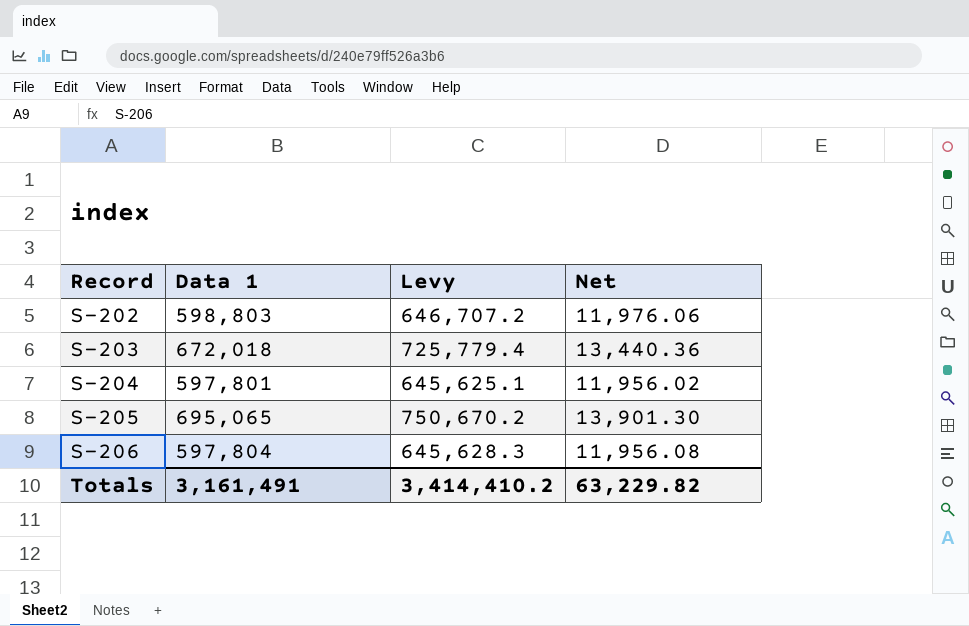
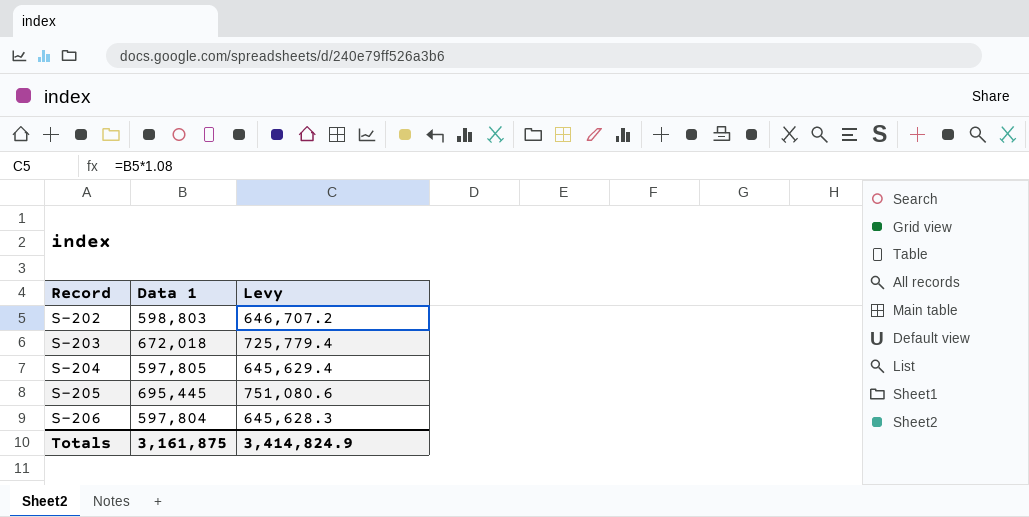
column Net | formula: [Data 1] * 0.02 -> none
S-204 | Data 1: 597,801 -> 597,805
S-204 | Levy: 645,625.1 -> 645,629.4
S-205 | Data 1: 695,065 -> 695,445
S-205 | Levy: 750,670.2 -> 751,080.6
Totals | Data 1: 3,161,491 -> 3,161,875
Totals | Levy: 3,414,410.2 -> 3,414,824.9

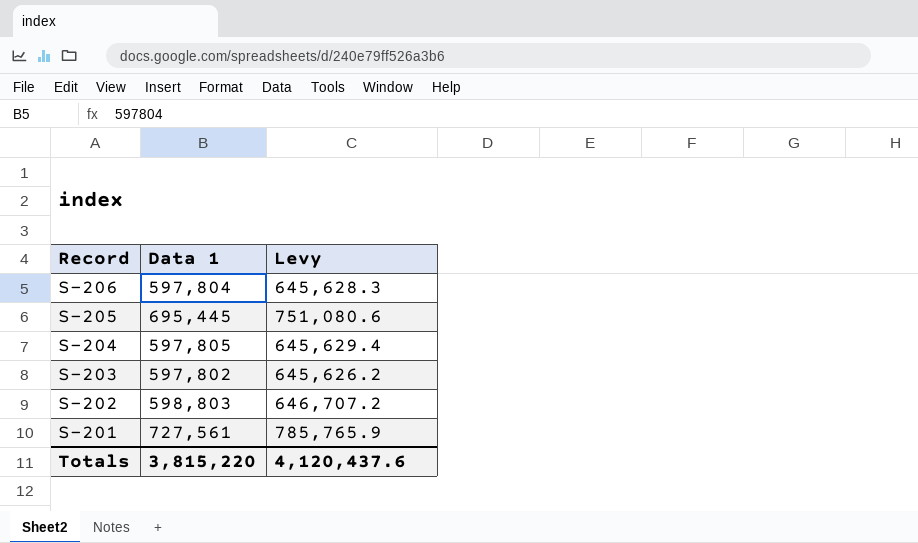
row order: Record ascending -> Record descending
S-203 | Data 1: 672,018 -> 597,802
S-203 | Levy: 725,779.4 -> 645,626.2
row S-201: none -> 727,561 | 785,765.9
Totals | Data 1: 3,161,875 -> 3,815,220
Totals | Levy: 3,414,824.9 -> 4,120,437.6

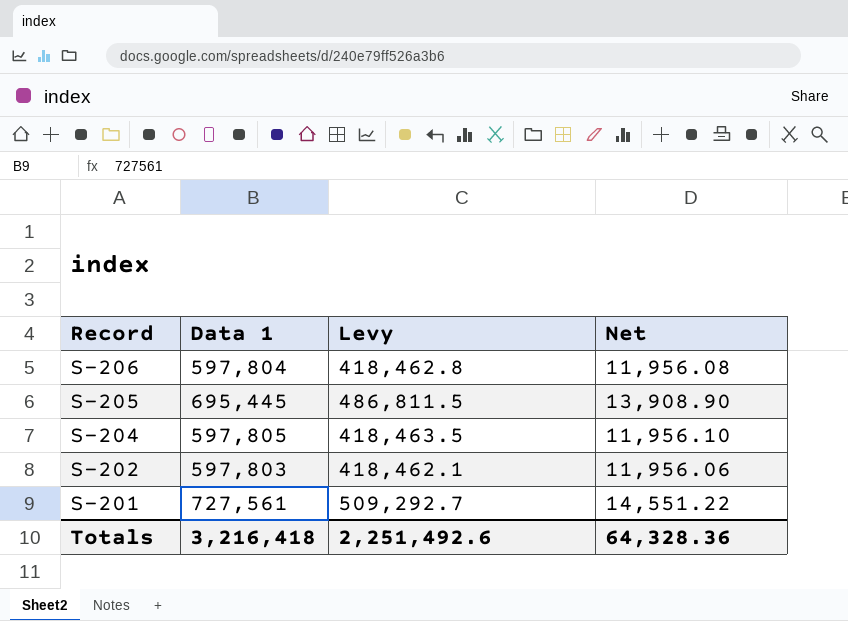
column Levy | formula: [Data 1] * 1.08 -> [Data 1] * 0.7
column Net | formula: none -> [Data 1] * 0.02
row S-203: 597,802 | 645,626.2 -> none
S-202 | Data 1: 598,803 -> 597,803
Totals | Data 1: 3,815,220 -> 3,216,418
Totals | Levy: 4,120,437.6 -> 2,251,492.6

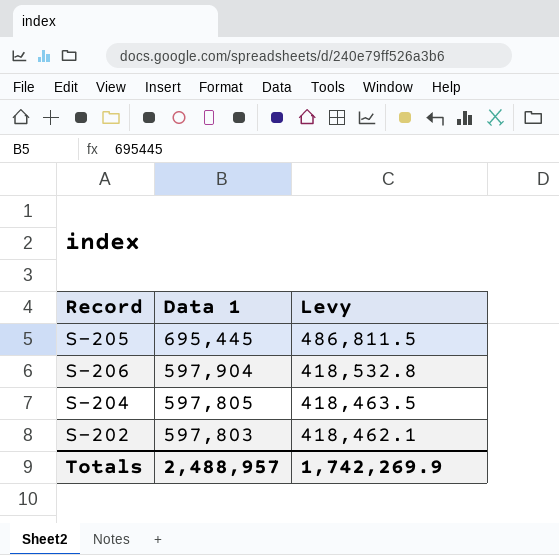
row order: Record descending -> Data 1 descending
column Net | formula: [Data 1] * 0.02 -> none
row S-201: 727,561 | 509,292.7 | 14,551.22 -> none
S-206 | Data 1: 597,804 -> 597,904
S-206 | Levy: 418,462.8 -> 418,532.8
Totals | Data 1: 3,216,418 -> 2,488,957
Totals | Levy: 2,251,492.6 -> 1,742,269.9

